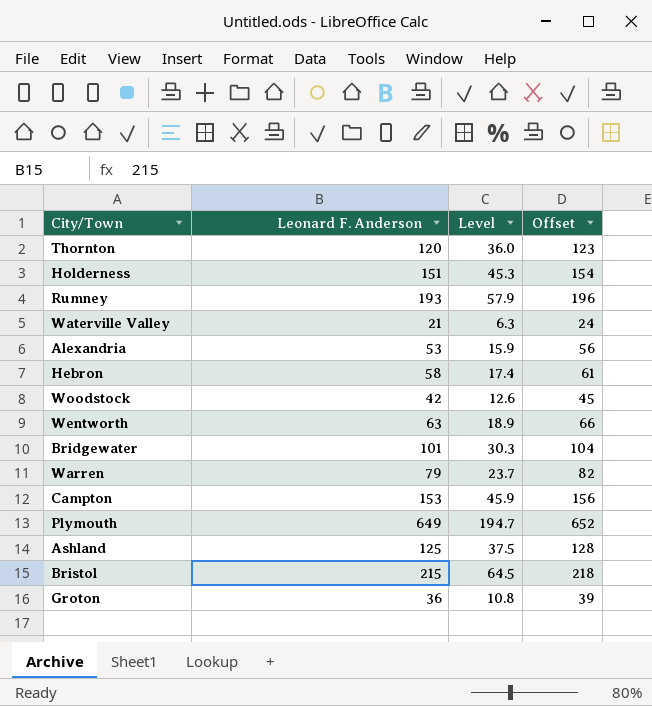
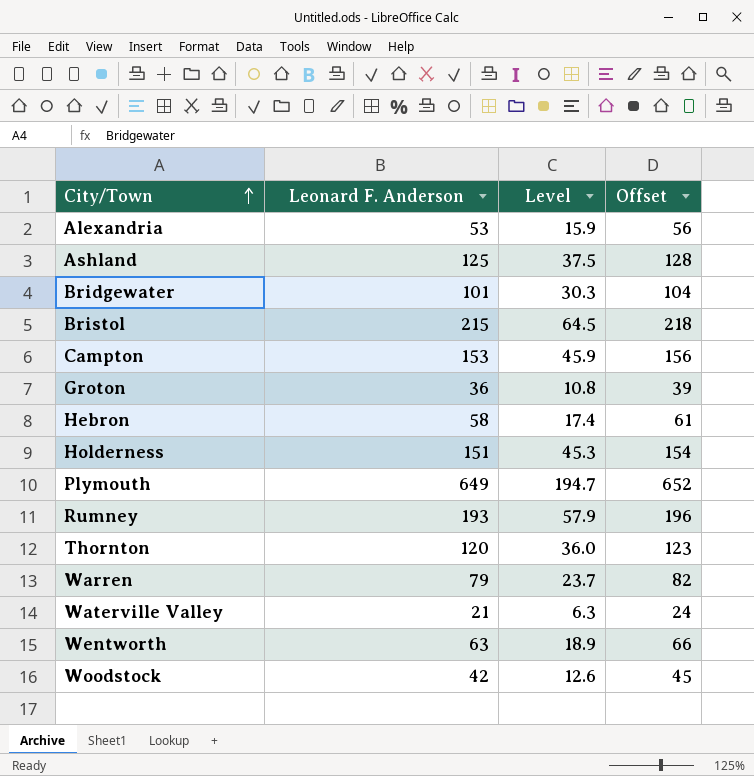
row order: none -> City/Town ascending

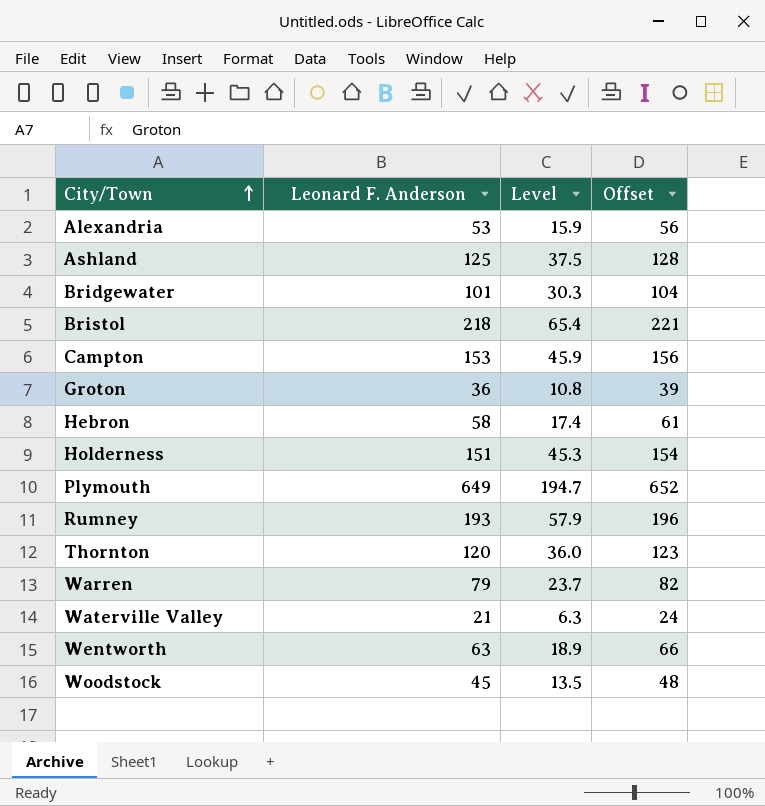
Bristol | Leonard F. Anderson: 215 -> 218
Bristol | Level: 64.5 -> 65.4
Bristol | Offset: 218 -> 221
Woodstock | Leonard F. Anderson: 42 -> 45
Woodstock | Level: 12.6 -> 13.5
Woodstock | Offset: 45 -> 48

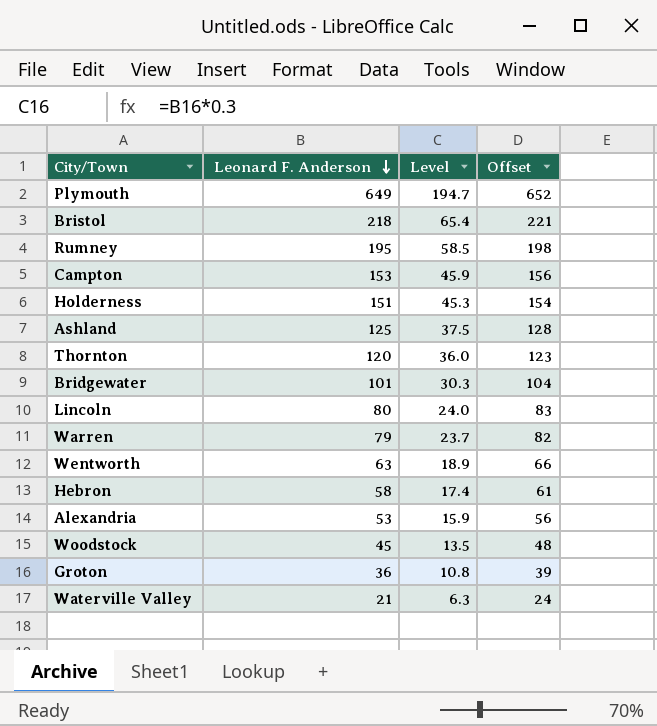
row order: City/Town ascending -> Leonard F. Anderson descending
Rumney | Leonard F. Anderson: 193 -> 195
Rumney | Level: 57.9 -> 58.5
Rumney | Offset: 196 -> 198
row Lincoln: none -> 80 | 24.0 | 83

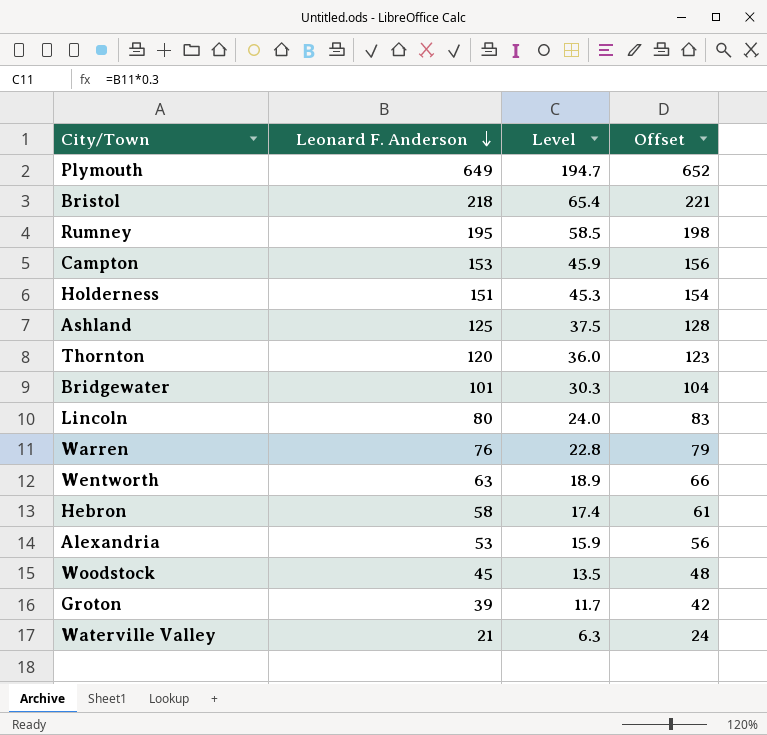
Warren | Leonard F. Anderson: 79 -> 76
Warren | Level: 23.7 -> 22.8
Warren | Offset: 82 -> 79
Groton | Leonard F. Anderson: 36 -> 39
Groton | Level: 10.8 -> 11.7
Groton | Offset: 39 -> 42

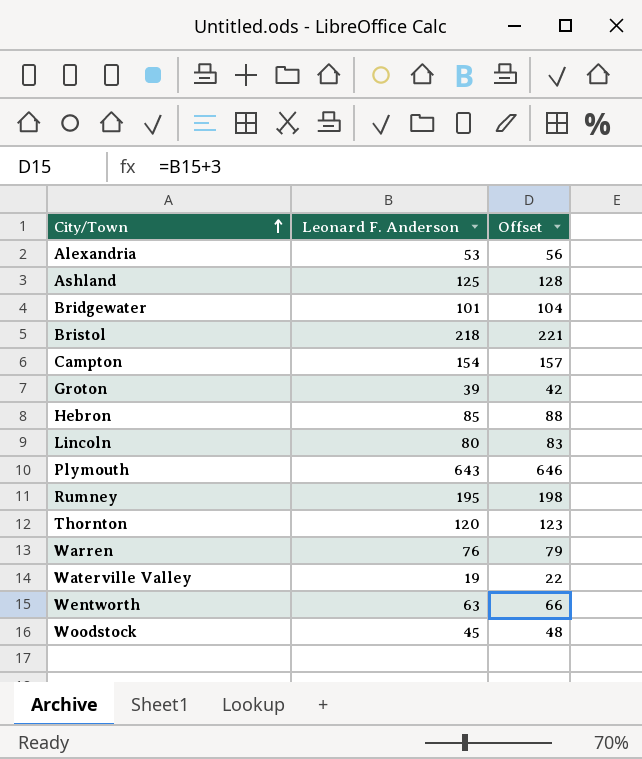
row order: Leonard F. Anderson descending -> City/Town ascending
column Level | formula: [Leonard F. Anderson] * 0.3 -> none
row Holderness: 151 | 45.3 | 154 -> none
Campton | Leonard F. Anderson: 153 -> 154
Campton | Offset: 156 -> 157
Hebron | Leonard F. Anderson: 58 -> 85
Hebron | Offset: 61 -> 88
Plymouth | Leonard F. Anderson: 649 -> 643
Plymouth | Offset: 652 -> 646
Waterville Valley | Leonard F. Anderson: 21 -> 19
Waterville Valley | Offset: 24 -> 22

